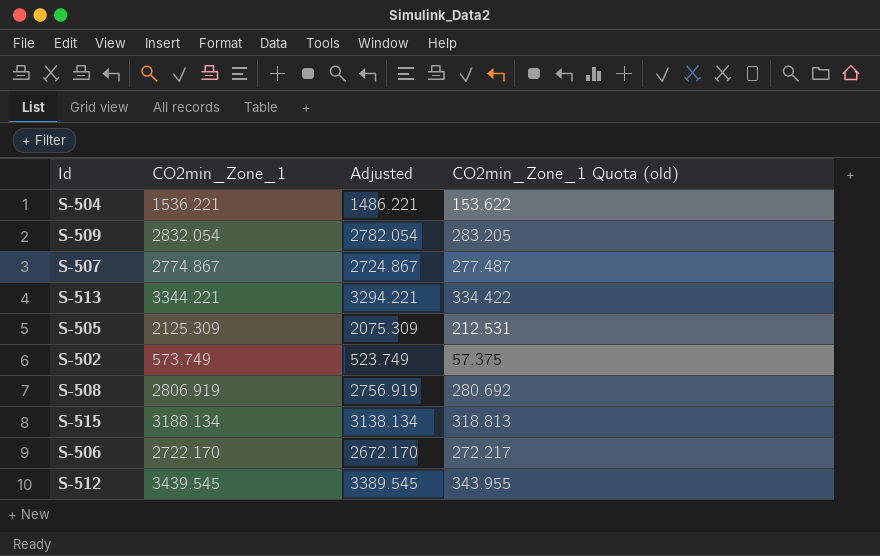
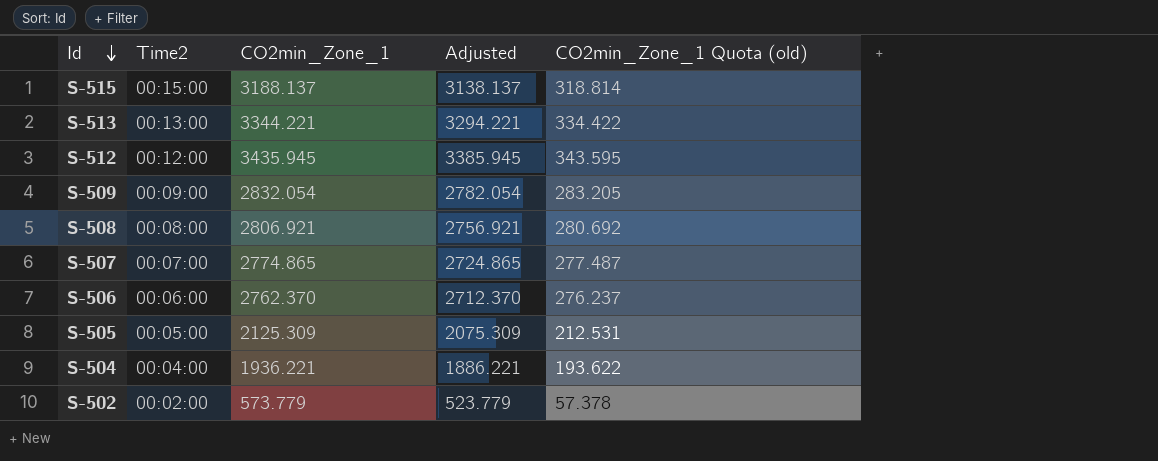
row order: none -> Id descending
column Time2 | position: none -> 2
S-515 | CO2min_Zone_1: 3188.134 -> 3188.137
S-515 | Adjusted: 3138.134 -> 3138.137
S-515 | CO2min_Zone_1 Quota (old): 318.813 -> 318.814
S-512 | CO2min_Zone_1: 3439.545 -> 3435.945
S-512 | Adjusted: 3389.545 -> 3385.945
S-512 | CO2min_Zone_1 Quota (old): 343.955 -> 343.595
S-508 | CO2min_Zone_1: 2806.919 -> 2806.921
S-508 | Adjusted: 2756.919 -> 2756.921
S-507 | CO2min_Zone_1: 2774.867 -> 2774.865
S-507 | Adjusted: 2724.867 -> 2724.865
S-506 | CO2min_Zone_1: 2722.170 -> 2762.370
S-506 | Adjusted: 2672.170 -> 2712.370
S-506 | CO2min_Zone_1 Quota (old): 272.217 -> 276.237
S-504 | CO2min_Zone_1: 1536.221 -> 1936.221
S-504 | Adjusted: 1486.221 -> 1886.221
S-504 | CO2min_Zone_1 Quota (old): 153.622 -> 193.622
S-502 | CO2min_Zone_1: 573.749 -> 573.779
S-502 | Adjusted: 523.749 -> 523.779
S-502 | CO2min_Zone_1 Quota (old): 57.375 -> 57.378

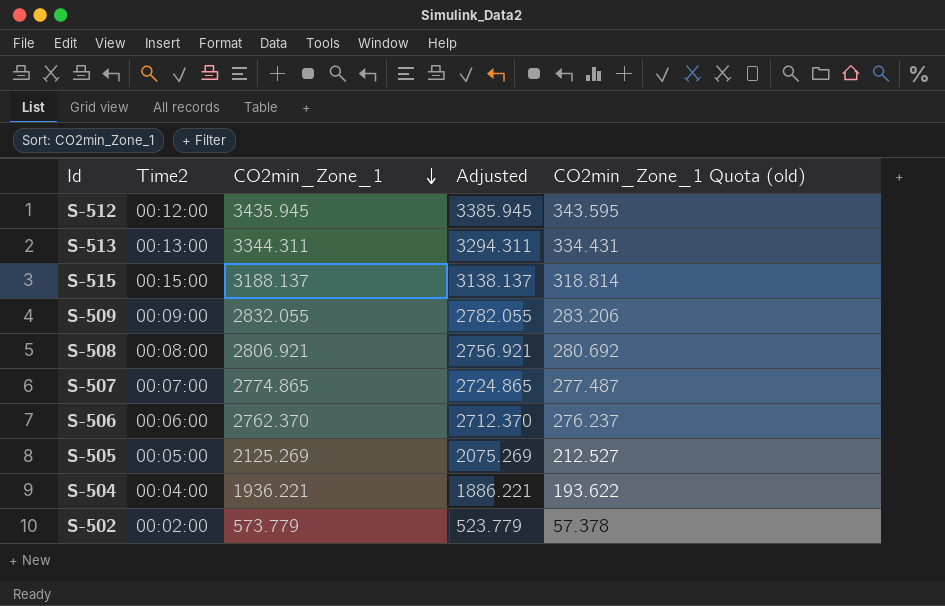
row order: Id descending -> CO2min_Zone_1 descending
S-513 | CO2min_Zone_1: 3344.221 -> 3344.311
S-513 | Adjusted: 3294.221 -> 3294.311
S-513 | CO2min_Zone_1 Quota (old): 334.422 -> 334.431
S-509 | CO2min_Zone_1: 2832.054 -> 2832.055
S-509 | Adjusted: 2782.054 -> 2782.055
S-509 | CO2min_Zone_1 Quota (old): 283.205 -> 283.206
S-505 | CO2min_Zone_1: 2125.309 -> 2125.269
S-505 | Adjusted: 2075.309 -> 2075.269
S-505 | CO2min_Zone_1 Quota (old): 212.531 -> 212.527

